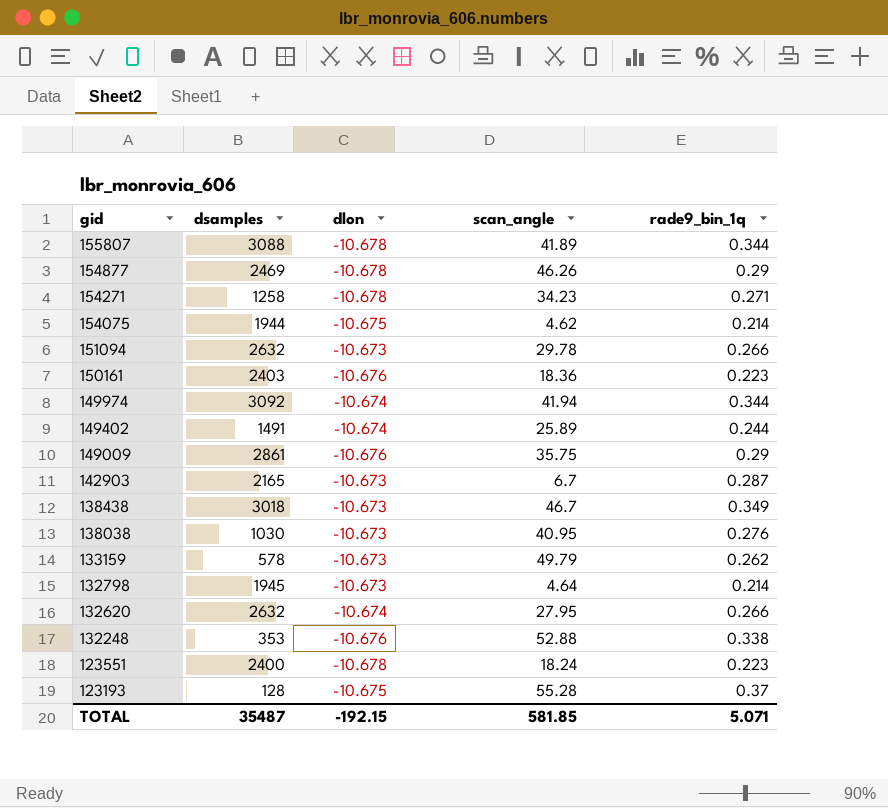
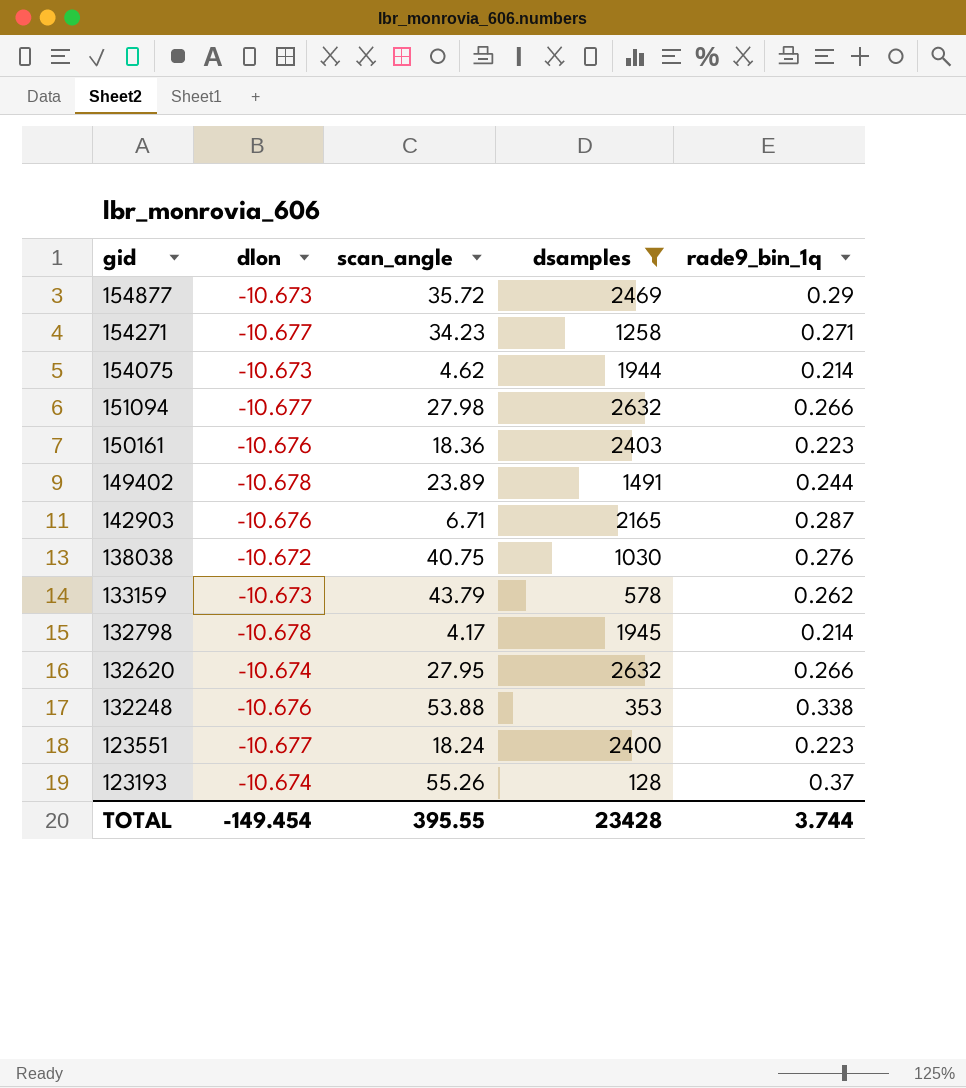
filter: none -> dsamples <= 2632
column dsamples | position: 2 -> 4
154877 | dlon: -10.678 -> -10.673
154877 | scan_angle: 46.26 -> 35.72
154271 | dlon: -10.678 -> -10.677
154075 | dlon: -10.675 -> -10.673
151094 | dlon: -10.673 -> -10.677
151094 | scan_angle: 29.78 -> 27.98
149402 | dlon: -10.674 -> -10.678
149402 | scan_angle: 25.89 -> 23.89
142903 | dlon: -10.673 -> -10.676
142903 | scan_angle: 6.7 -> 6.71
138038 | dlon: -10.673 -> -10.672
138038 | scan_angle: 40.95 -> 40.75
133159 | scan_angle: 49.79 -> 43.79
132798 | dlon: -10.673 -> -10.678
132798 | scan_angle: 4.64 -> 4.17
132248 | scan_angle: 52.88 -> 53.88
123551 | dlon: -10.678 -> -10.677
123193 | dlon: -10.675 -> -10.674
123193 | scan_angle: 55.28 -> 55.26
TOTAL | dlon: -192.15 -> -149.454
TOTAL | scan_angle: 581.85 -> 395.55
TOTAL | dsamples: 35487 -> 23428
TOTAL | rade9_bin_1q: 5.071 -> 3.744

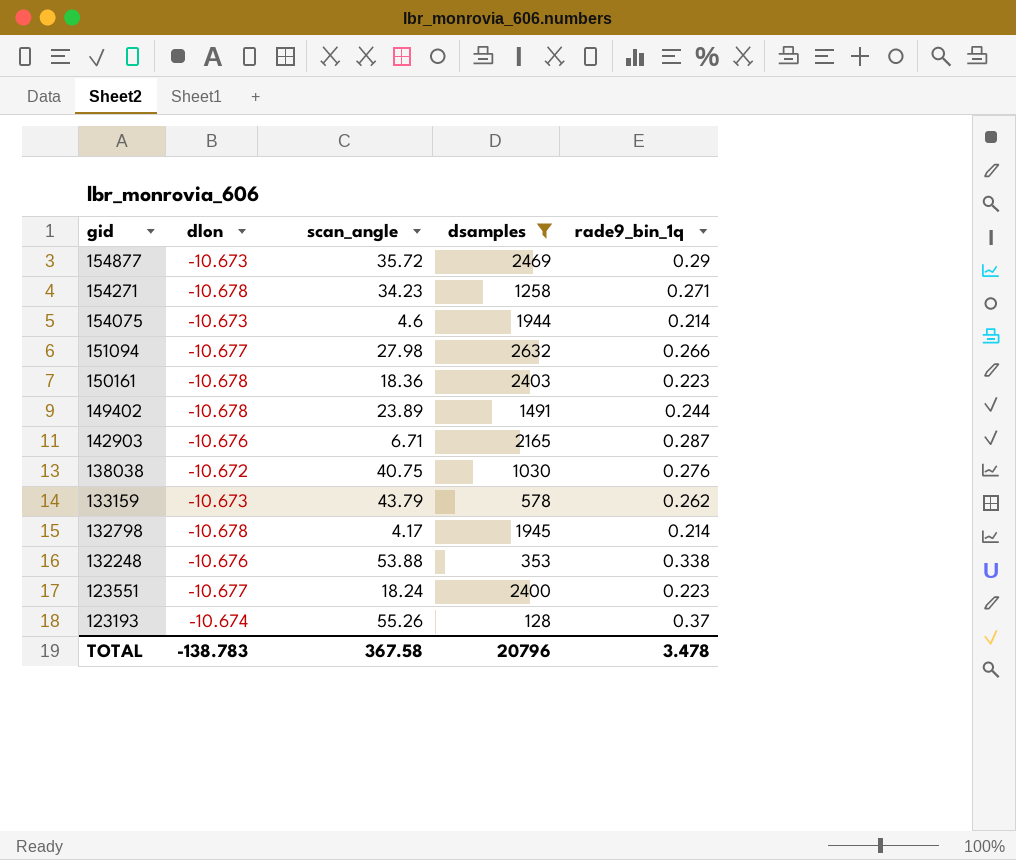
row 132620: -10.674 | 27.95 | 2632 | 0.266 -> none
154271 | dlon: -10.677 -> -10.678
154075 | scan_angle: 4.62 -> 4.6
150161 | dlon: -10.676 -> -10.678
TOTAL | dlon: -149.454 -> -138.783
TOTAL | scan_angle: 395.55 -> 367.58
TOTAL | dsamples: 23428 -> 20796
TOTAL | rade9_bin_1q: 3.744 -> 3.478

